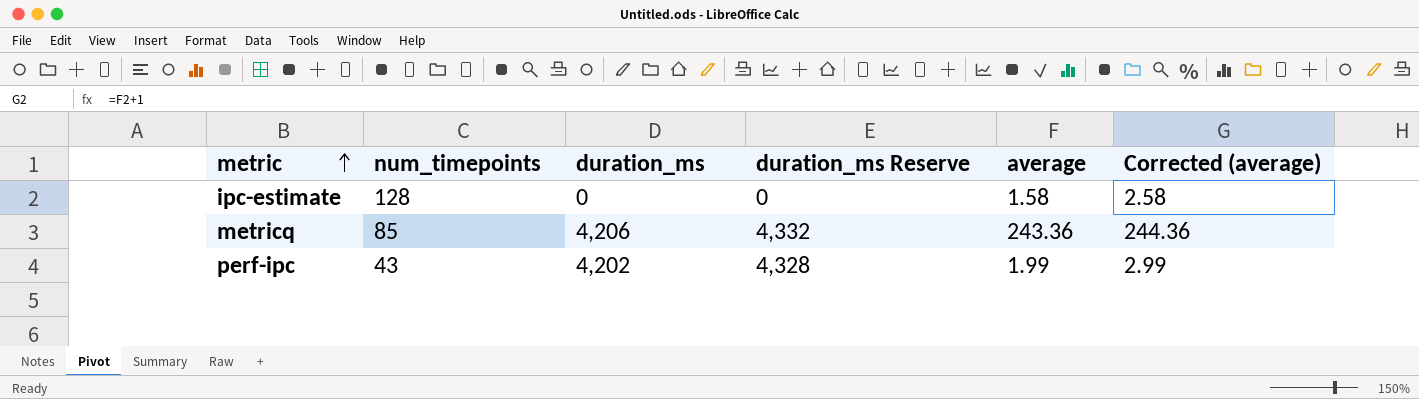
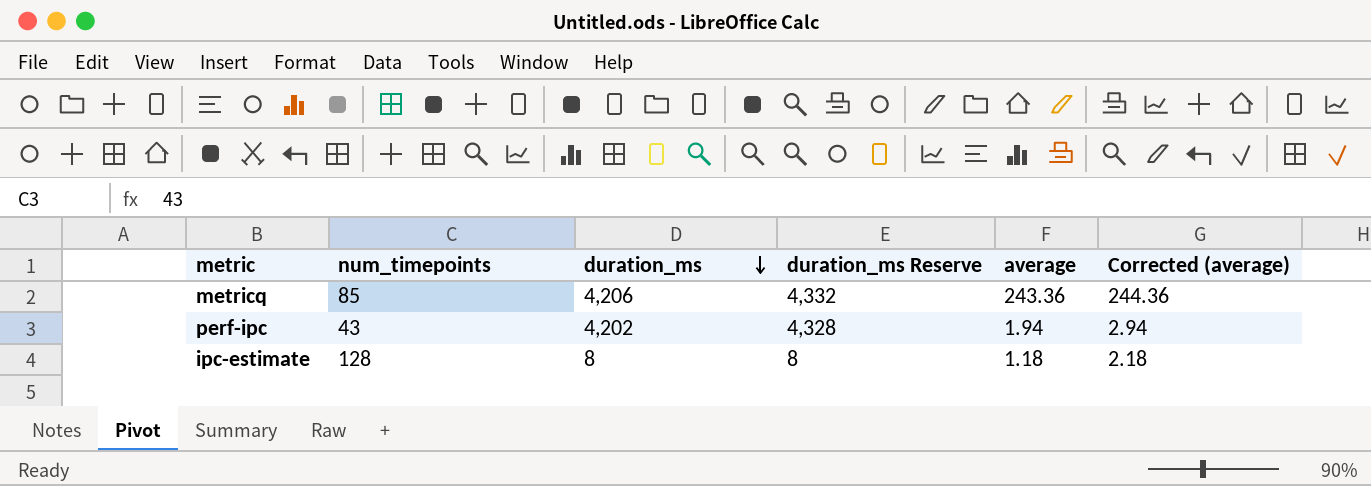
row order: metric ascending -> duration_ms descending
perf-ipc | average: 1.99 -> 1.94
perf-ipc | Corrected (average): 2.99 -> 2.94
ipc-estimate | duration_ms: 0 -> 8
ipc-estimate | duration_ms Reserve: 0 -> 8
ipc-estimate | average: 1.58 -> 1.18
ipc-estimate | Corrected (average): 2.58 -> 2.18

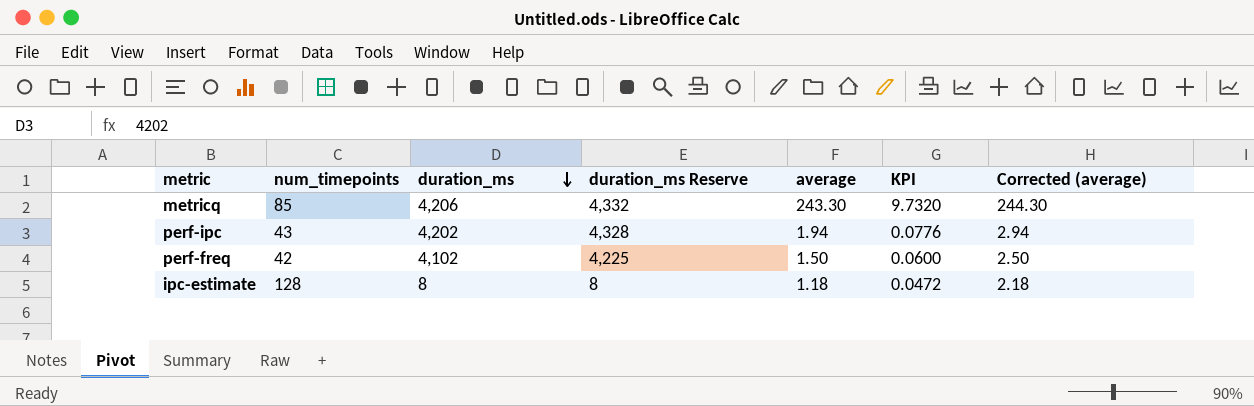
column KPI | formula: none -> [average] * 0.04
metricq | average: 243.36 -> 243.30
metricq | Corrected (average): 244.36 -> 244.30
row perf-freq: none -> 42 | 4,102 | 4,225 | 1.50 | 0.0600 | 2.50

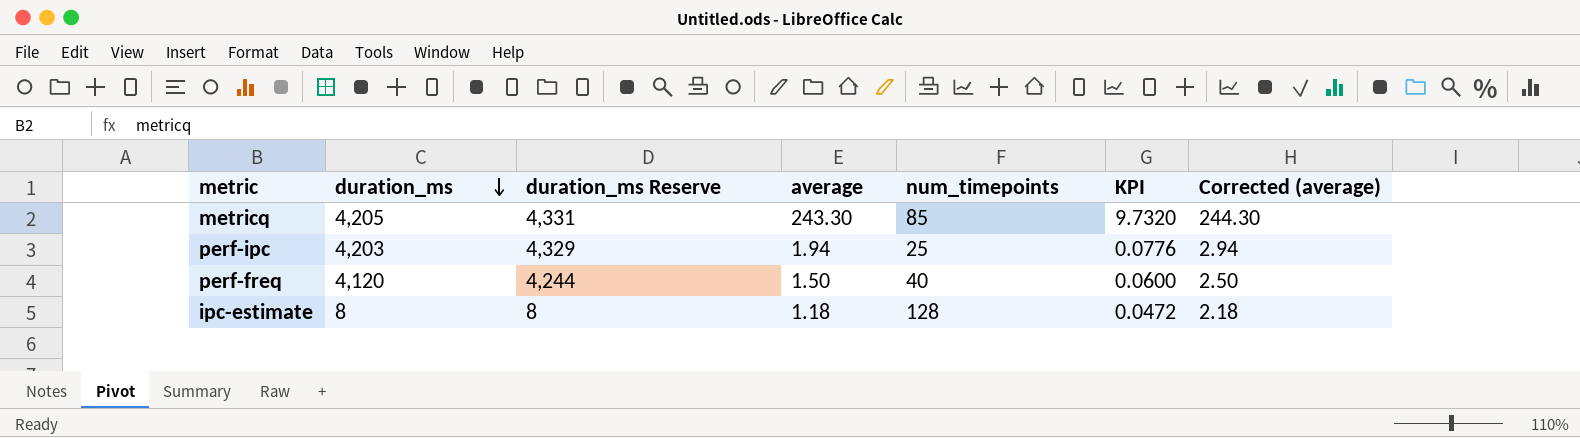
column num_timepoints | position: 2 -> 5
metricq | duration_ms: 4,206 -> 4,205
metricq | duration_ms Reserve: 4,332 -> 4,331
perf-ipc | duration_ms: 4,202 -> 4,203
perf-ipc | duration_ms Reserve: 4,328 -> 4,329
perf-ipc | num_timepoints: 43 -> 25
perf-freq | duration_ms: 4,102 -> 4,120
perf-freq | duration_ms Reserve: 4,225 -> 4,244
perf-freq | num_timepoints: 42 -> 40

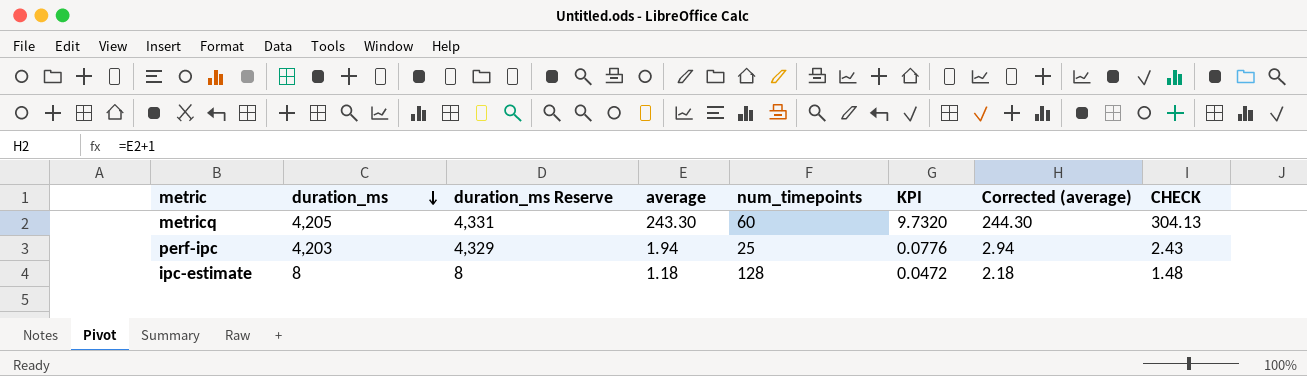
column CHECK | formula: none -> [average] * 1.25
row perf-freq: 4,120 | 4,244 | 1.50 | 40 | 0.0600 | 2.50 -> none
metricq | num_timepoints: 85 -> 60

